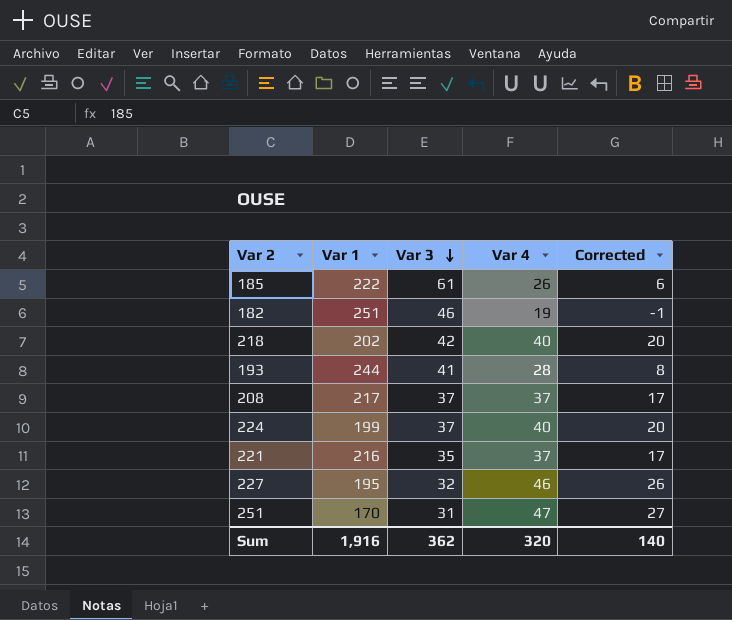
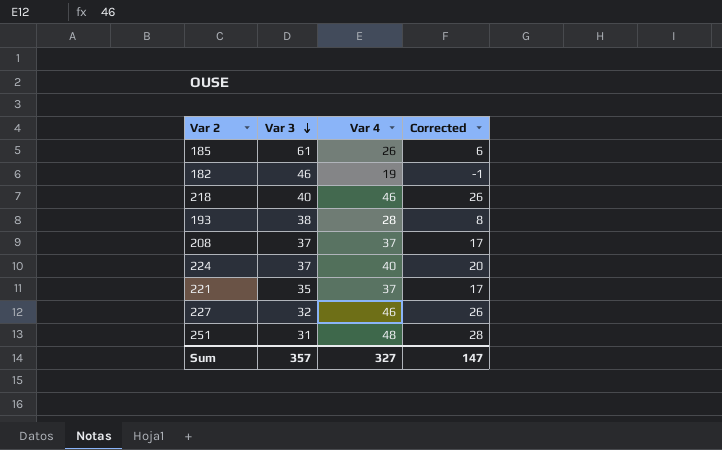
column Var 1 | position: 2 -> none
218 | Var 3: 42 -> 40
218 | Var 4: 40 -> 46
218 | Corrected: 20 -> 26
193 | Var 3: 41 -> 38
251 | Var 4: 47 -> 48
251 | Corrected: 27 -> 28
Sum | Var 3: 362 -> 357
Sum | Var 4: 320 -> 327
Sum | Corrected: 140 -> 147

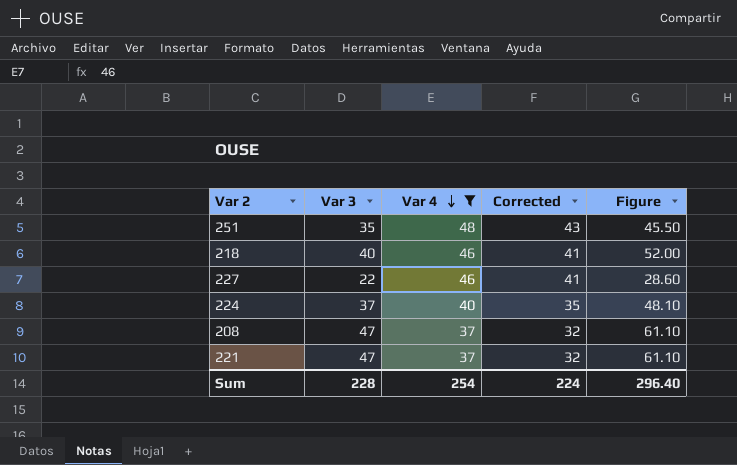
filter: none -> Var 4 >= 37
row order: Var 3 descending -> Var 4 descending
column Corrected | formula: [Var 4] - 20 -> [Var 4] - 5
column Figure | formula: none -> [Var 3] * 1.3
251 | Var 3: 31 -> 35
227 | Var 3: 32 -> 22
208 | Var 3: 37 -> 47
221 | Var 3: 35 -> 47
Sum | Var 3: 357 -> 228
Sum | Var 4: 327 -> 254
Sum | Corrected: 147 -> 224

